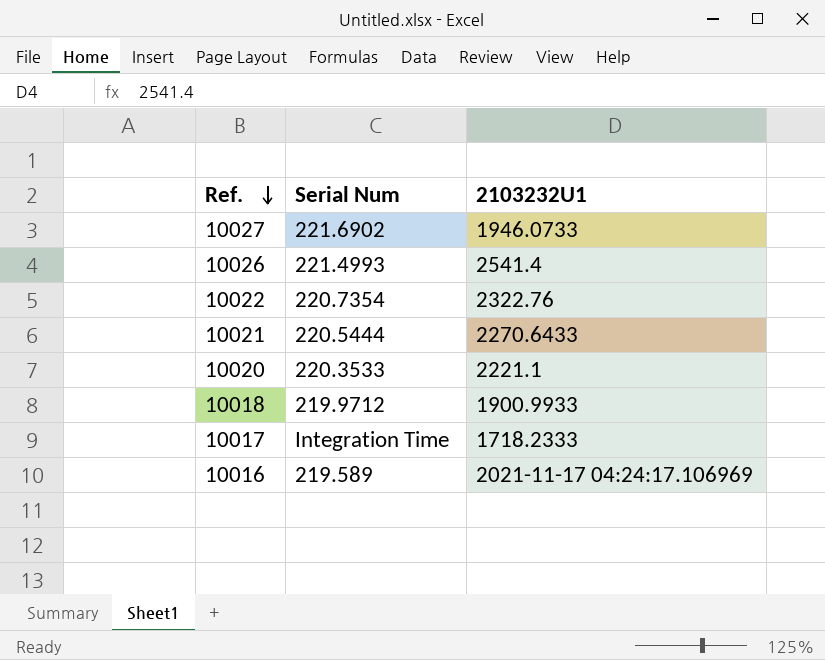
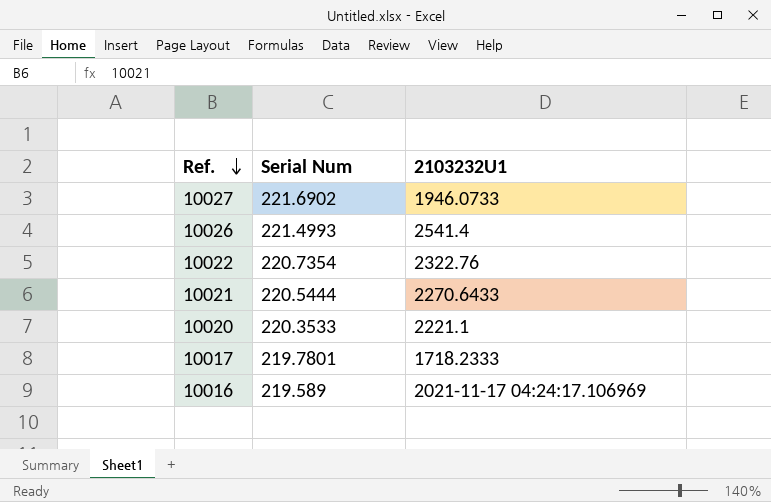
row 10018: 219.9712 | 1900.9933 -> none
10017 | Serial Num: Integration Time -> 219.7801

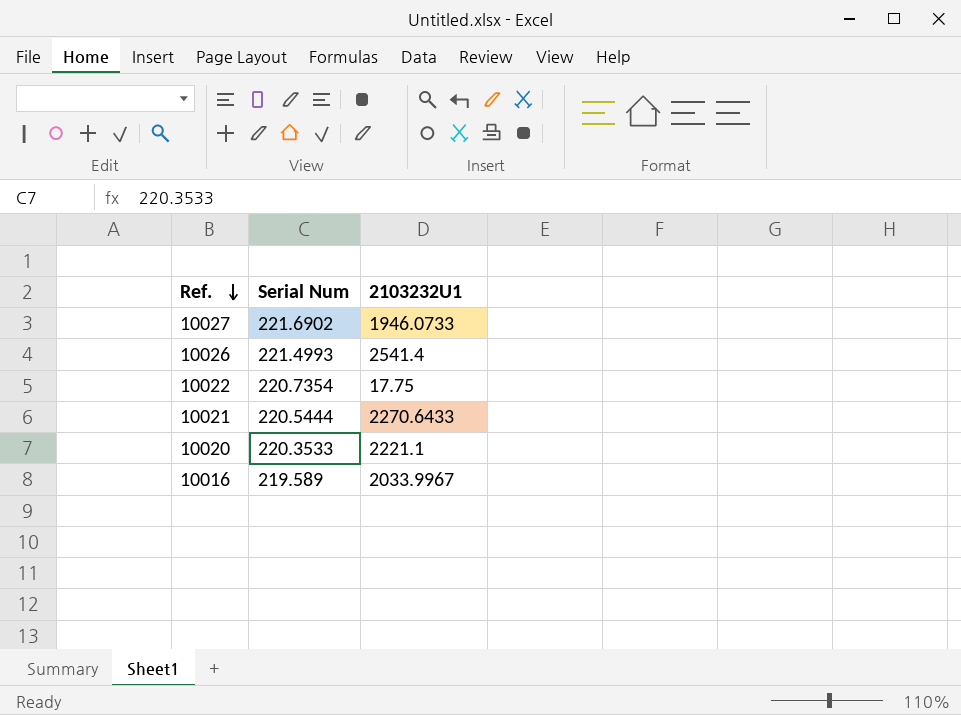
row 10017: 219.7801 | 1718.2333 -> none
10022 | 2103232U1: 2322.76 -> 17.75
10016 | 2103232U1: 2021-11-17 04:24:17.106969 -> 2033.9967

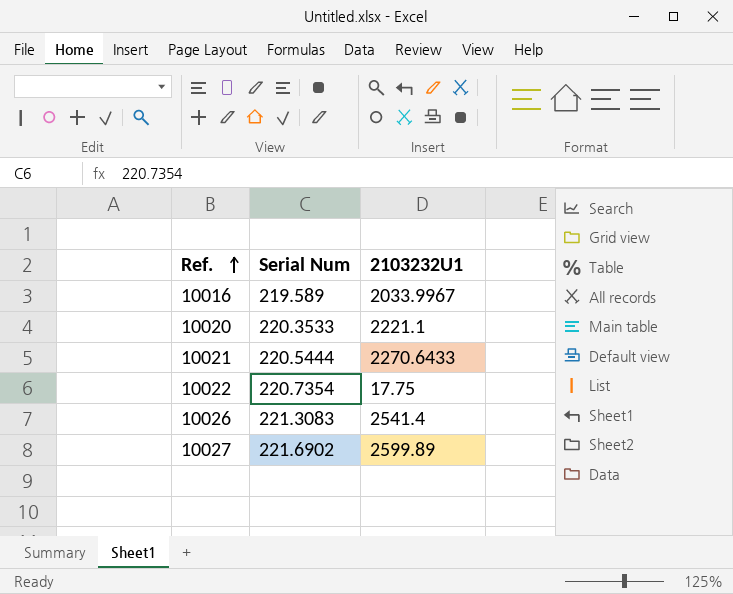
row order: Ref. descending -> Ref. ascending
10026 | Serial Num: 221.4993 -> 221.3083
10027 | 2103232U1: 1946.0733 -> 2599.89

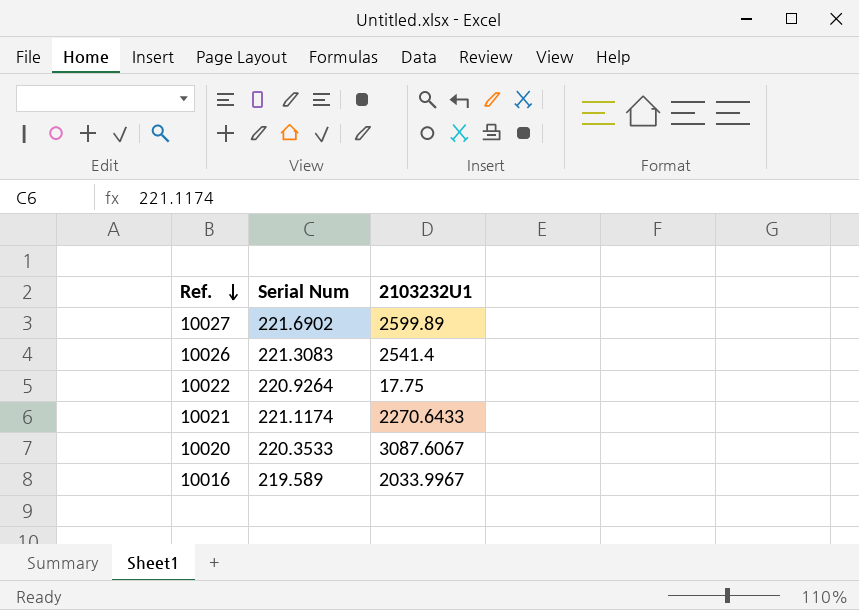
row order: Ref. ascending -> Ref. descending
10022 | Serial Num: 220.7354 -> 220.9264
10021 | Serial Num: 220.5444 -> 221.1174
10020 | 2103232U1: 2221.1 -> 3087.6067

